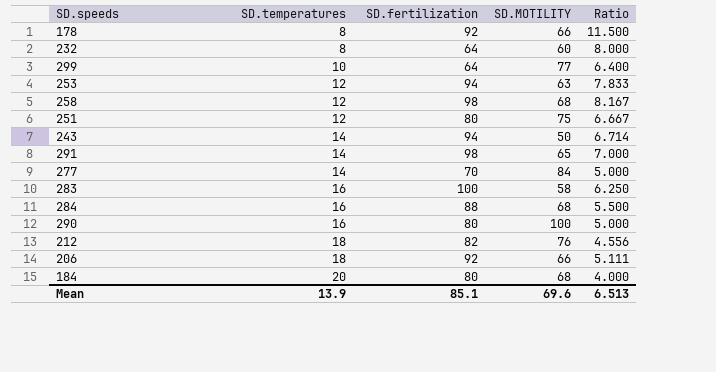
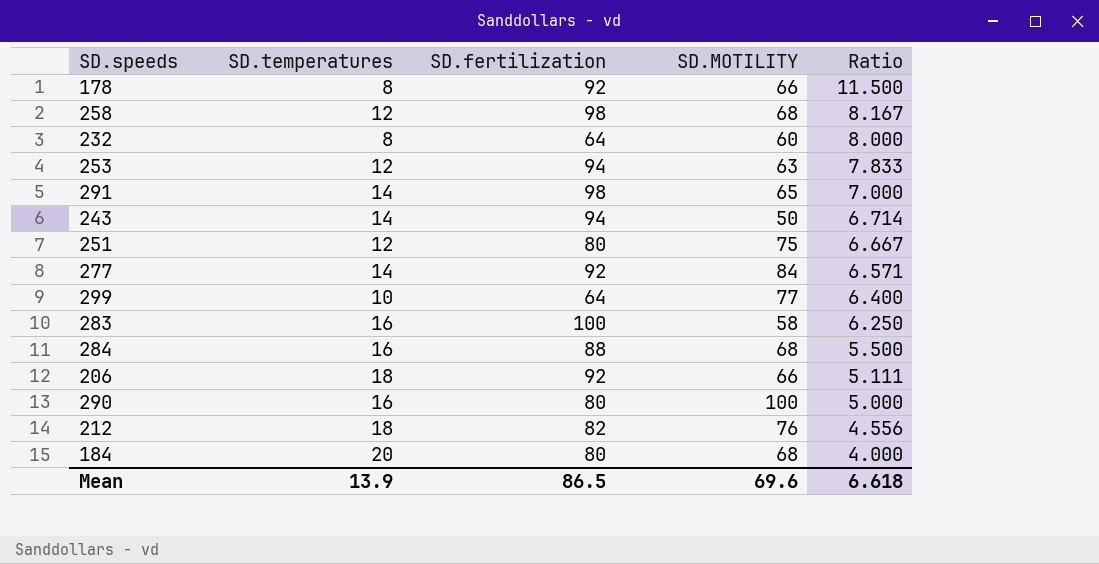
row order: SD.temperatures ascending -> Ratio descending
277 | SD.fertilization: 70 -> 92
277 | Ratio: 5.000 -> 6.571
Mean | SD.fertilization: 85.1 -> 86.5
Mean | Ratio: 6.513 -> 6.618

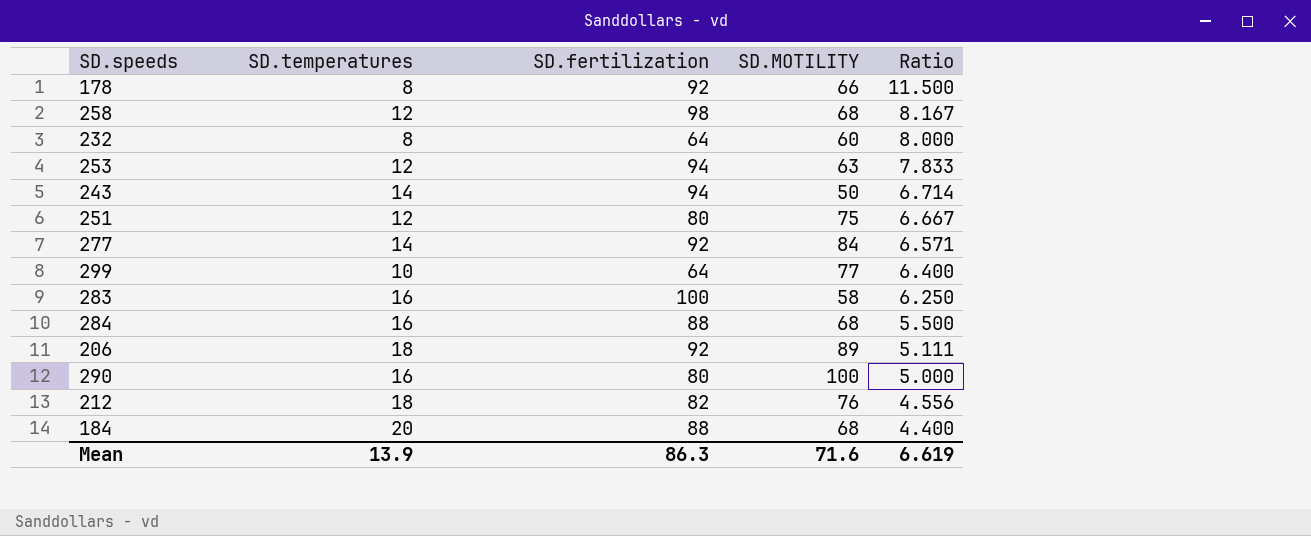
row 291: 14 | 98 | 65 | 7.000 -> none
206 | SD.MOTILITY: 66 -> 89
184 | SD.fertilization: 80 -> 88
184 | Ratio: 4.000 -> 4.400
Mean | SD.fertilization: 86.5 -> 86.3
Mean | SD.MOTILITY: 69.6 -> 71.6
Mean | Ratio: 6.618 -> 6.619

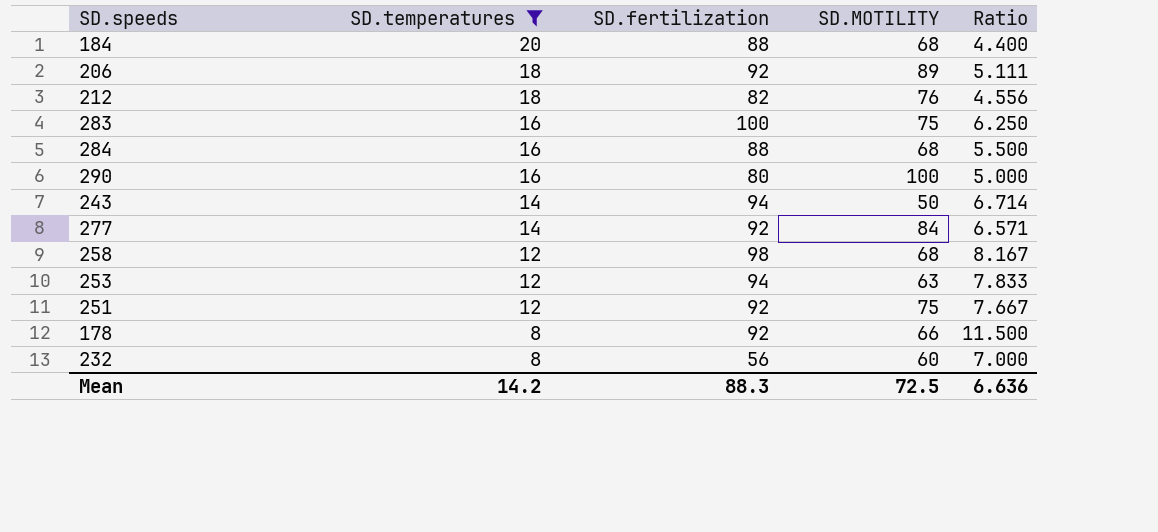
filter: none -> SD.temperatures != 10
row order: Ratio descending -> SD.temperatures descending
283 | SD.MOTILITY: 58 -> 75
251 | SD.fertilization: 80 -> 92
251 | Ratio: 6.667 -> 7.667
232 | SD.fertilization: 64 -> 56
232 | Ratio: 8.000 -> 7.000
Mean | SD.temperatures: 13.9 -> 14.2
Mean | SD.fertilization: 86.3 -> 88.3
Mean | SD.MOTILITY: 71.6 -> 72.5
Mean | Ratio: 6.619 -> 6.636

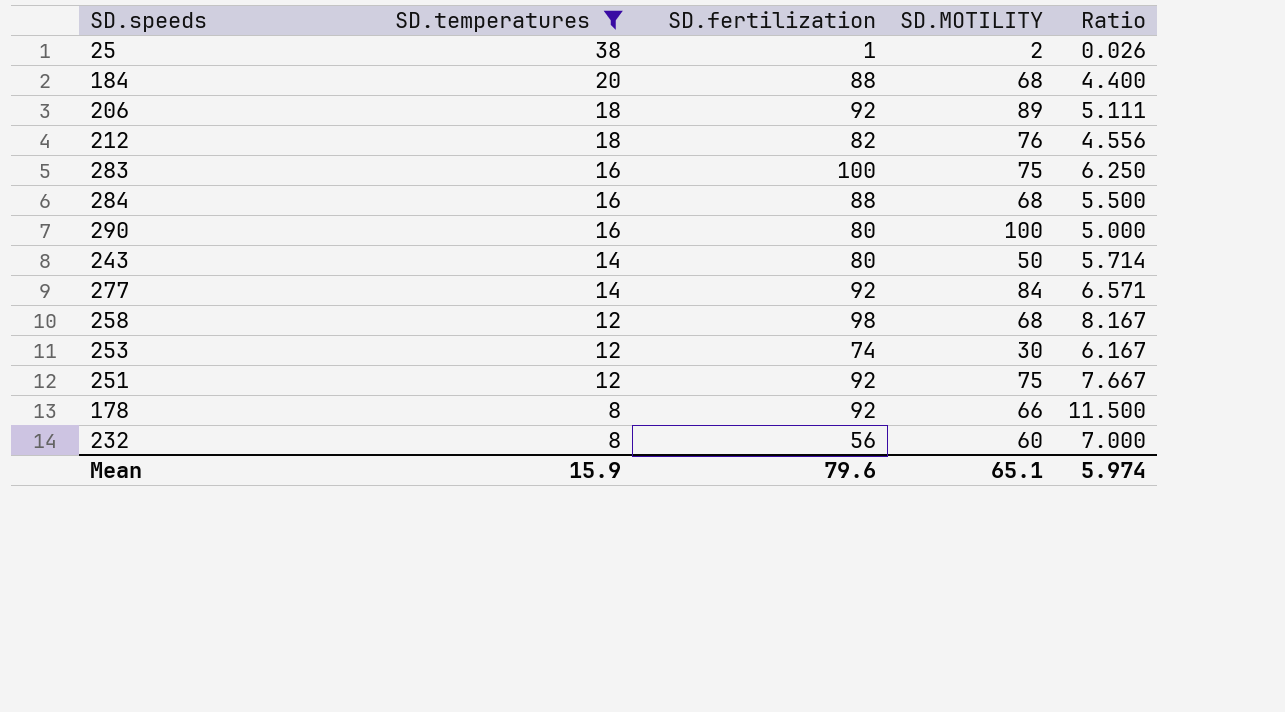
row 25: none -> 38 | 1 | 2 | 0.026
243 | SD.fertilization: 94 -> 80
243 | Ratio: 6.714 -> 5.714
253 | SD.fertilization: 94 -> 74
253 | SD.MOTILITY: 63 -> 30
253 | Ratio: 7.833 -> 6.167
Mean | SD.temperatures: 14.2 -> 15.9
Mean | SD.fertilization: 88.3 -> 79.6
Mean | SD.MOTILITY: 72.5 -> 65.1
Mean | Ratio: 6.636 -> 5.974

